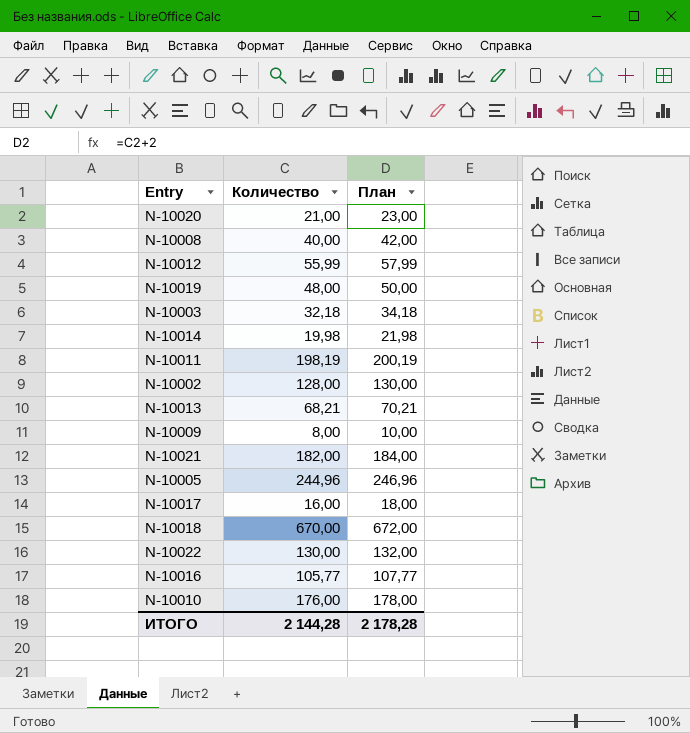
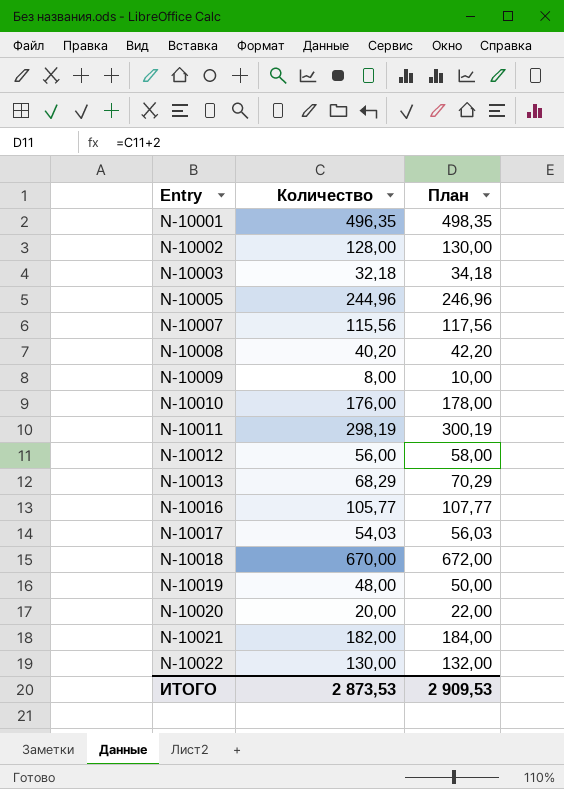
row order: none -> Entry ascending
row N-10014: 19,98 | 21,98 -> none
row N-10001: none -> 496,35 | 498,35
row N-10007: none -> 115,56 | 117,56
N-10008 | Количество: 40,00 -> 40,20
N-10008 | План: 42,00 -> 42,20
N-10011 | Количество: 198,19 -> 298,19
N-10011 | План: 200,19 -> 300,19
N-10012 | Количество: 55,99 -> 56,00
N-10012 | План: 57,99 -> 58,00
N-10013 | Количество: 68,21 -> 68,29
N-10013 | План: 70,21 -> 70,29
N-10017 | Количество: 16,00 -> 54,03
N-10017 | План: 18,00 -> 56,03
N-10020 | Количество: 21,00 -> 20,00
N-10020 | План: 23,00 -> 22,00
ИТОГО | Количество: 2 144,28 -> 2 873,53
ИТОГО | План: 2 178,28 -> 2 909,53

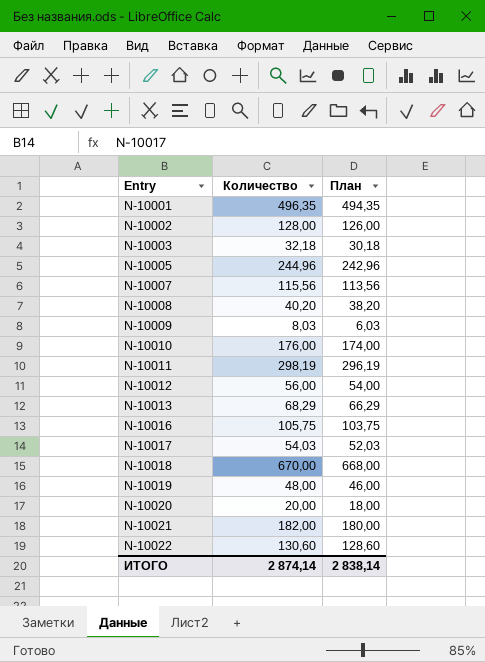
column План | formula: [Количество] + 2 -> [Количество] - 2
N-10009 | Количество: 8,00 -> 8,03
N-10016 | Количество: 105,77 -> 105,75
N-10022 | Количество: 130,00 -> 130,60
ИТОГО | Количество: 2 873,53 -> 2 874,14
ИТОГО | План: 2 909,53 -> 2 838,14

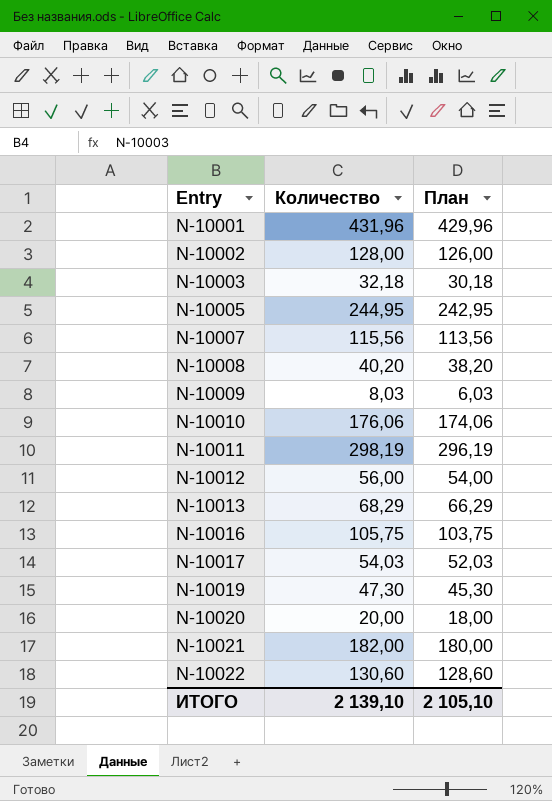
row N-10018: 670,00 | 668,00 -> none
N-10001 | Количество: 496,35 -> 431,96
N-10001 | План: 494,35 -> 429,96
N-10005 | Количество: 244,96 -> 244,95
N-10005 | План: 242,96 -> 242,95
N-10010 | Количество: 176,00 -> 176,06
N-10010 | План: 174,00 -> 174,06
N-10019 | Количество: 48,00 -> 47,30
N-10019 | План: 46,00 -> 45,30
ИТОГО | Количество: 2 874,14 -> 2 139,10
ИТОГО | План: 2 838,14 -> 2 105,10

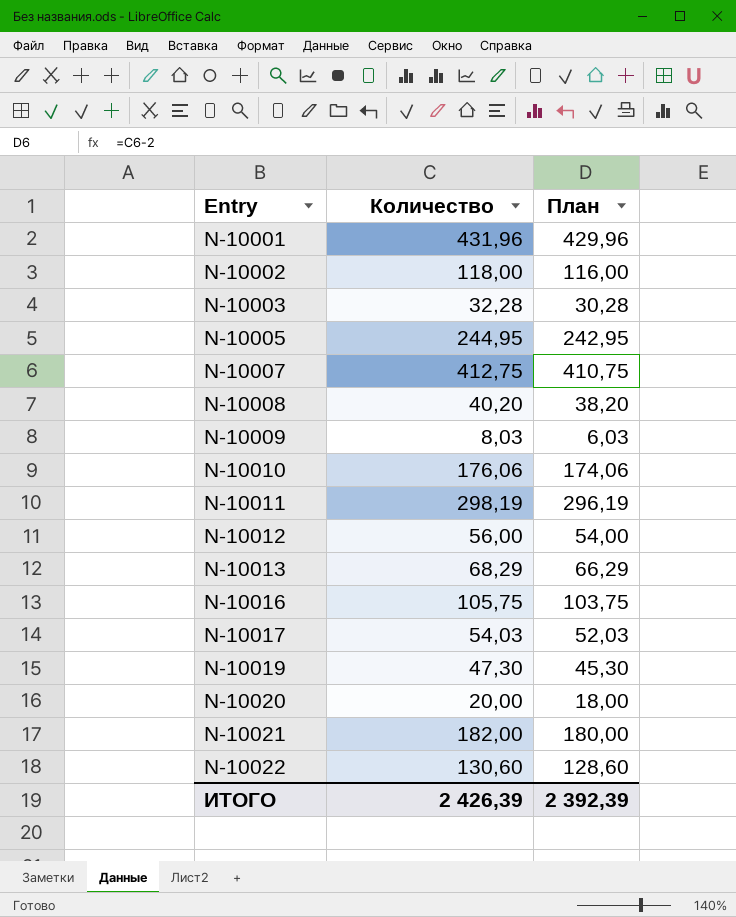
N-10002 | Количество: 128,00 -> 118,00
N-10002 | План: 126,00 -> 116,00
N-10003 | Количество: 32,18 -> 32,28
N-10003 | План: 30,18 -> 30,28
N-10007 | Количество: 115,56 -> 412,75
N-10007 | План: 113,56 -> 410,75
ИТОГО | Количество: 2 139,10 -> 2 426,39
ИТОГО | План: 2 105,10 -> 2 392,39

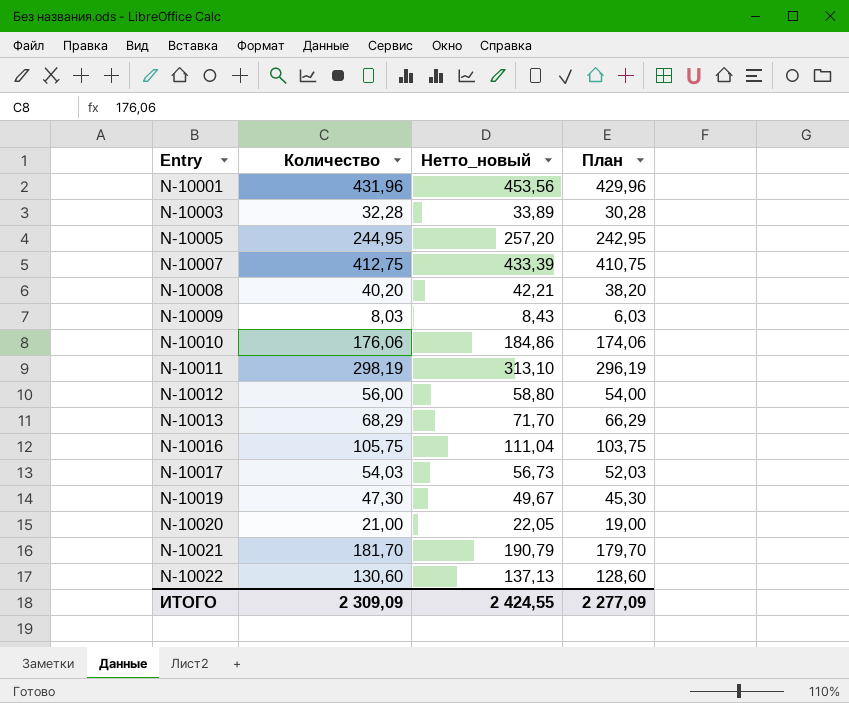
column Нетто_новый | formula: none -> [Количество] * 1,05
row N-10002: 118,00 | 116,00 -> none
N-10020 | Количество: 20,00 -> 21,00
N-10020 | План: 18,00 -> 19,00
N-10021 | Количество: 182,00 -> 181,70
N-10021 | План: 180,00 -> 179,70
ИТОГО | Количество: 2 426,39 -> 2 309,09
ИТОГО | План: 2 392,39 -> 2 277,09

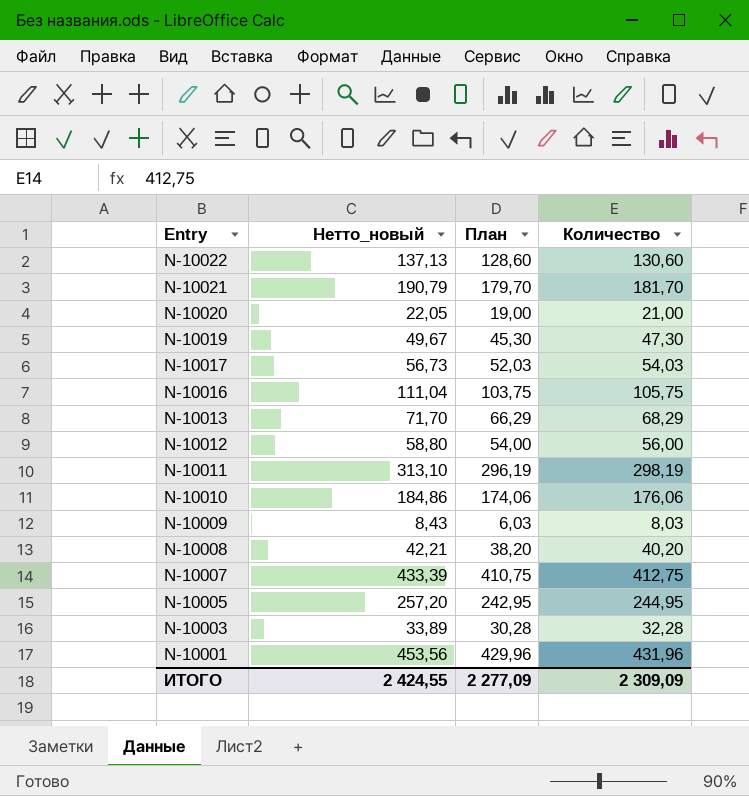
row order: Entry ascending -> Entry descending
column Количество | position: 2 -> 4

